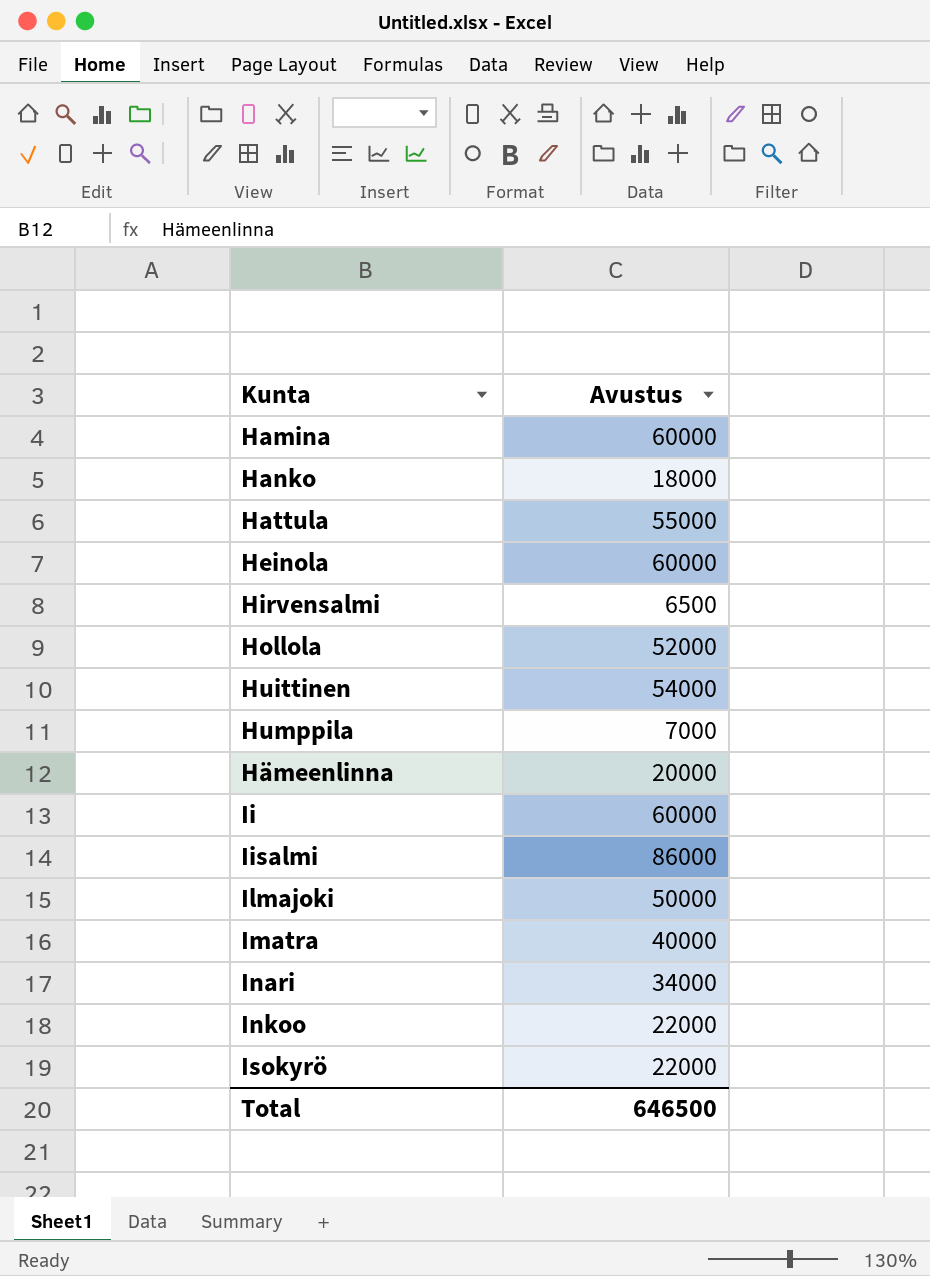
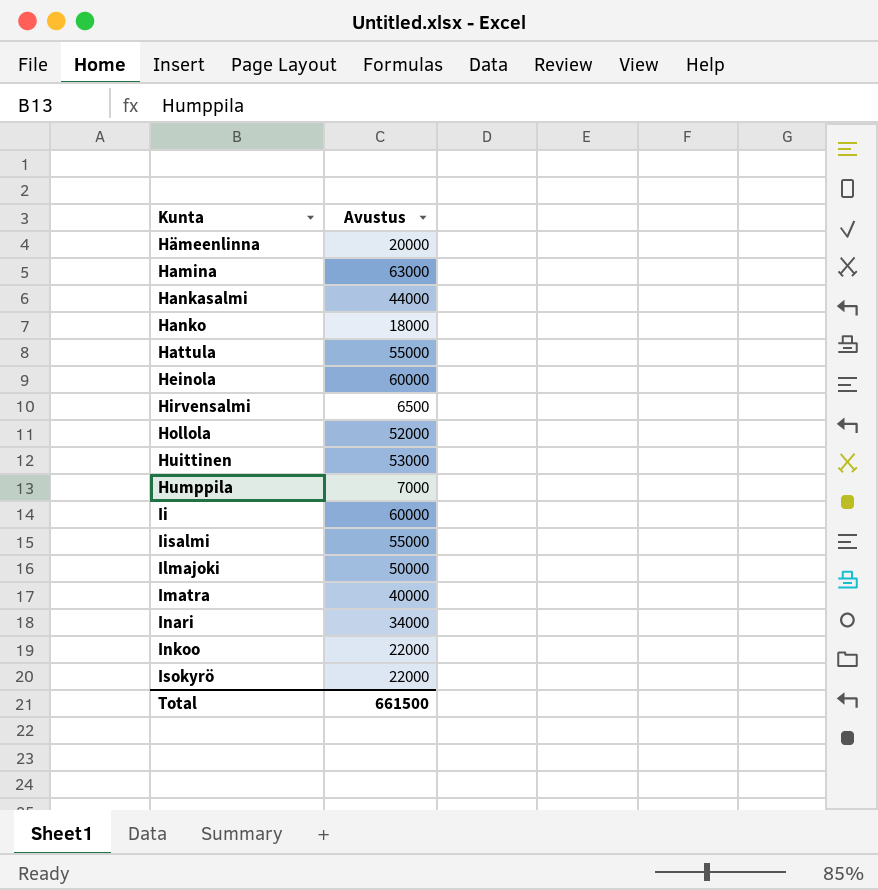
row order: none -> Kunta ascending
Hamina | Avustus: 60000 -> 63000
row Hankasalmi: none -> 44000
Huittinen | Avustus: 54000 -> 53000
Iisalmi | Avustus: 86000 -> 55000
Total | Avustus: 646500 -> 661500

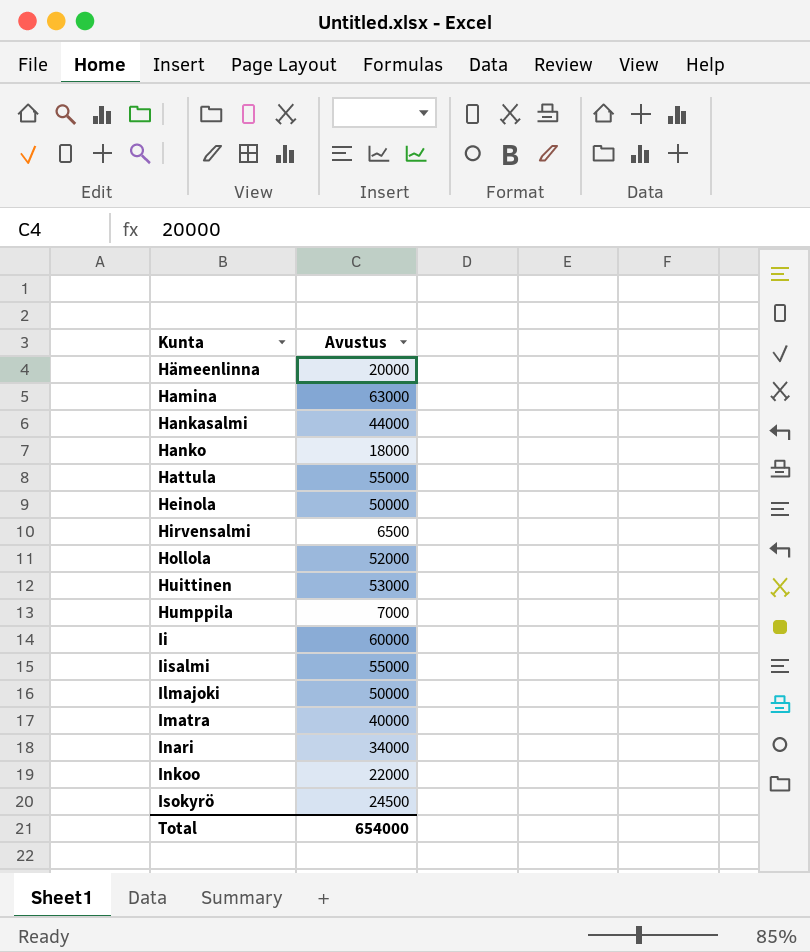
Heinola | Avustus: 60000 -> 50000
Isokyrö | Avustus: 22000 -> 24500
Total | Avustus: 661500 -> 654000

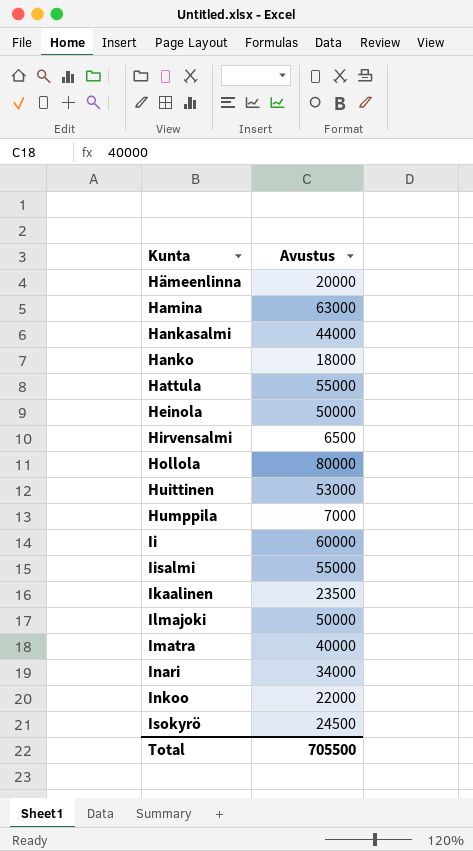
Hollola | Avustus: 52000 -> 80000
row Ikaalinen: none -> 23500
Total | Avustus: 654000 -> 705500

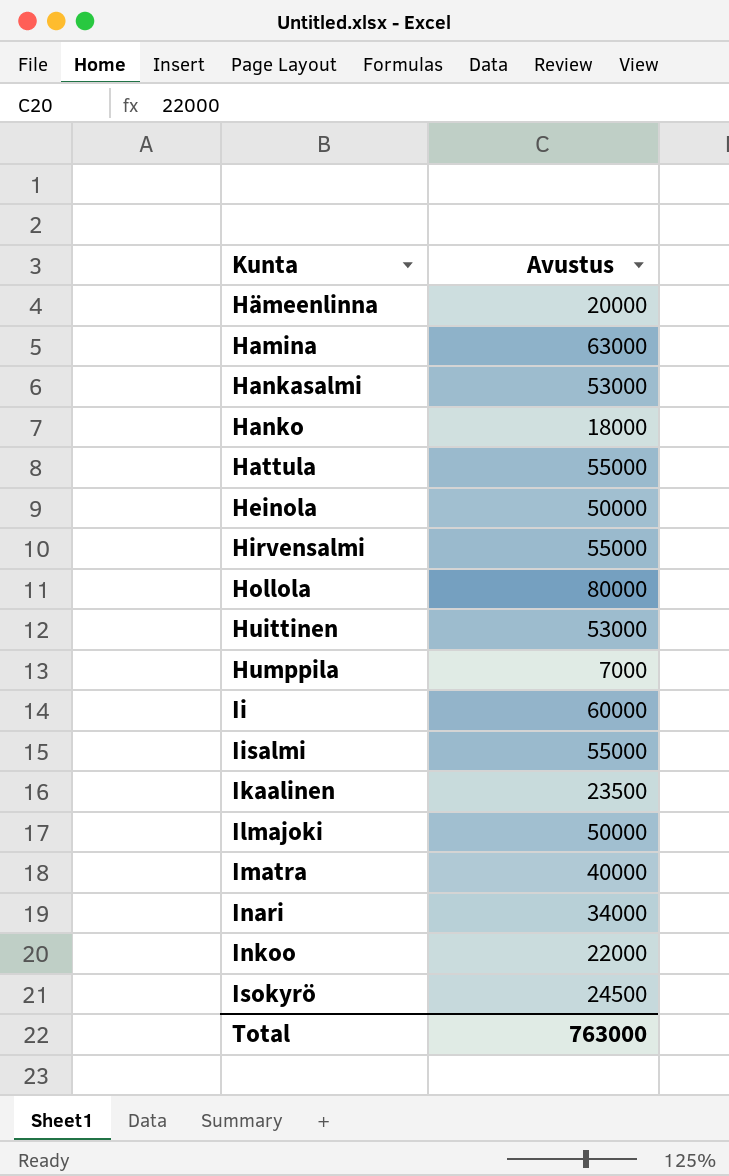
Hankasalmi | Avustus: 44000 -> 53000
Hirvensalmi | Avustus: 6500 -> 55000
Total | Avustus: 705500 -> 763000

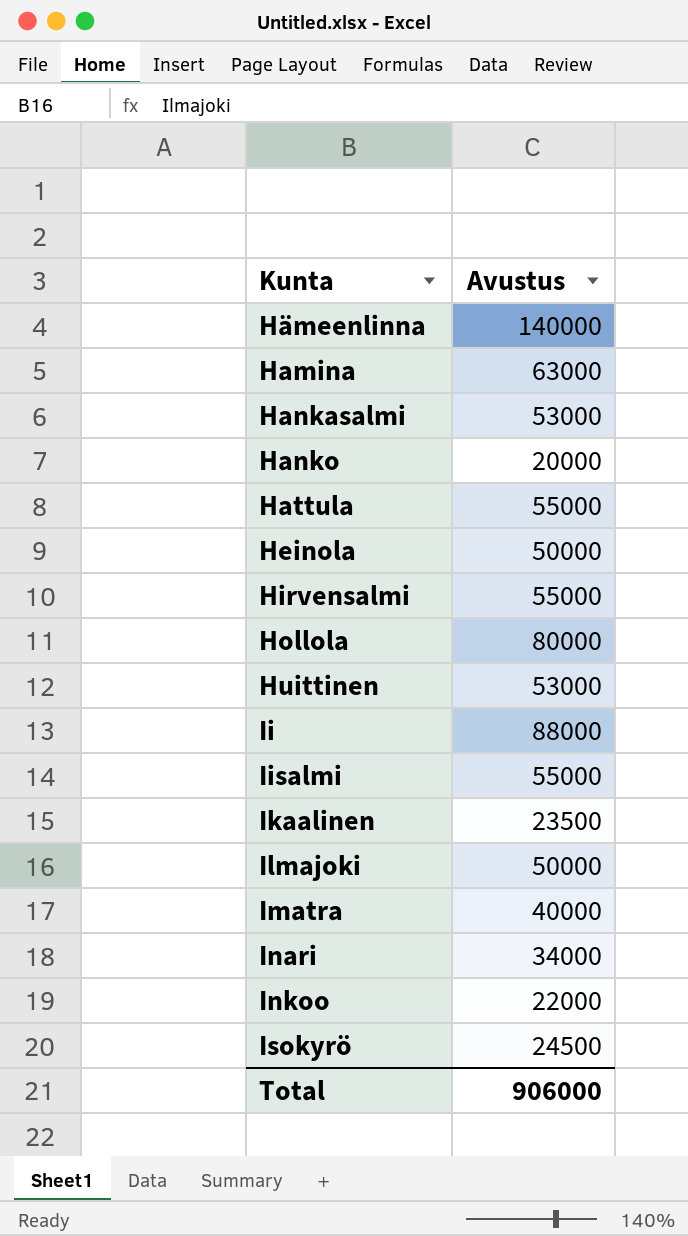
row Humppila: 7000 -> none
Hämeenlinna | Avustus: 20000 -> 140000
Hanko | Avustus: 18000 -> 20000
Ii | Avustus: 60000 -> 88000
Total | Avustus: 763000 -> 906000

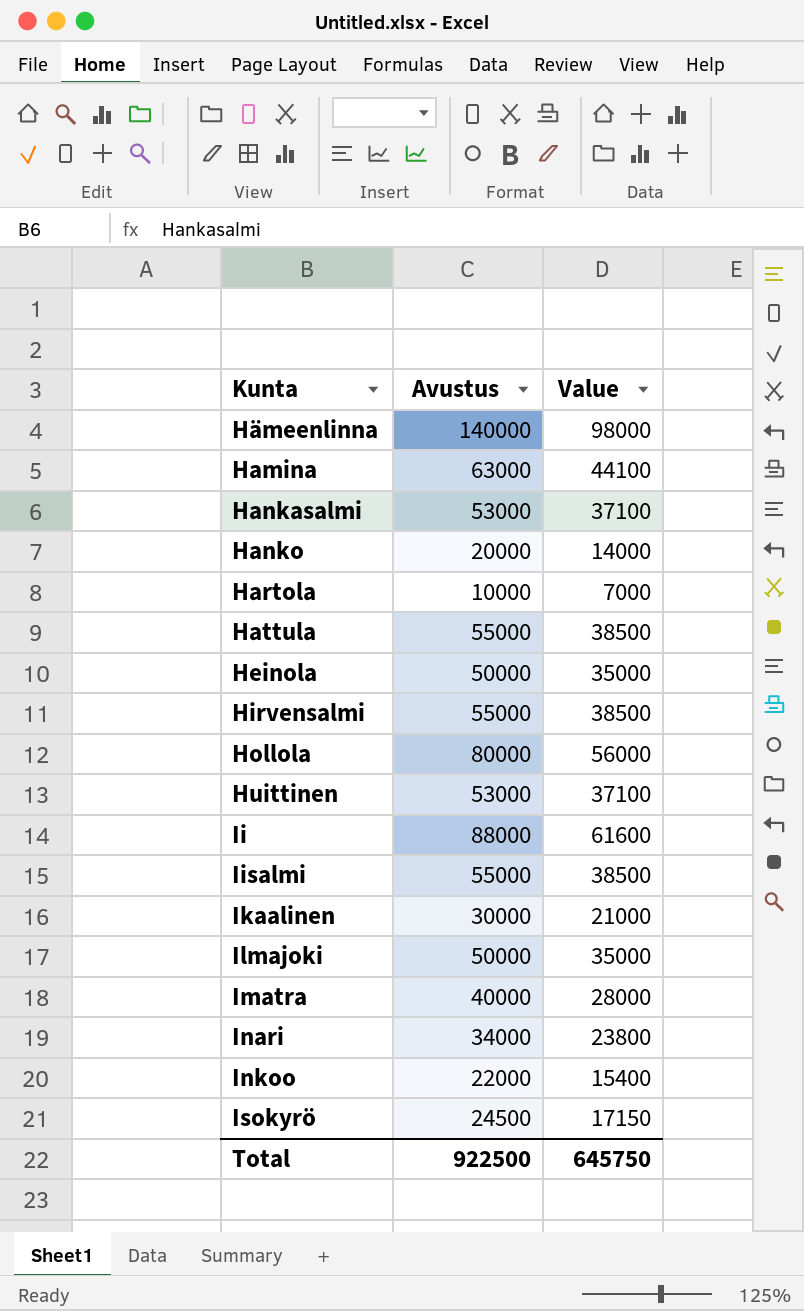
column Value | formula: none -> [Avustus] * 0.7
row Hartola: none -> 10000 | 7000
Ikaalinen | Avustus: 23500 -> 30000
Total | Avustus: 906000 -> 922500

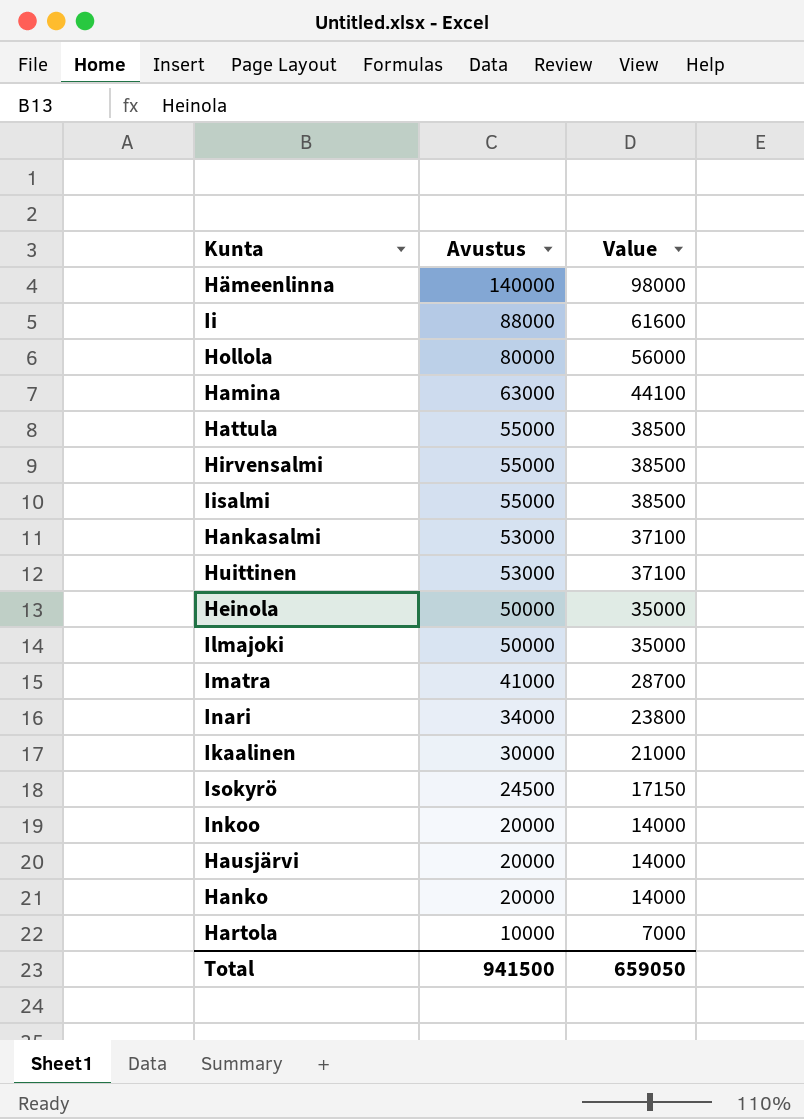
row order: Kunta ascending -> Avustus descending
Imatra | Avustus: 40000 -> 41000
Imatra | Value: 28000 -> 28700
Inkoo | Avustus: 22000 -> 20000
Inkoo | Value: 15400 -> 14000
row Hausjärvi: none -> 20000 | 14000
Total | Avustus: 922500 -> 941500
Total | Value: 645750 -> 659050

